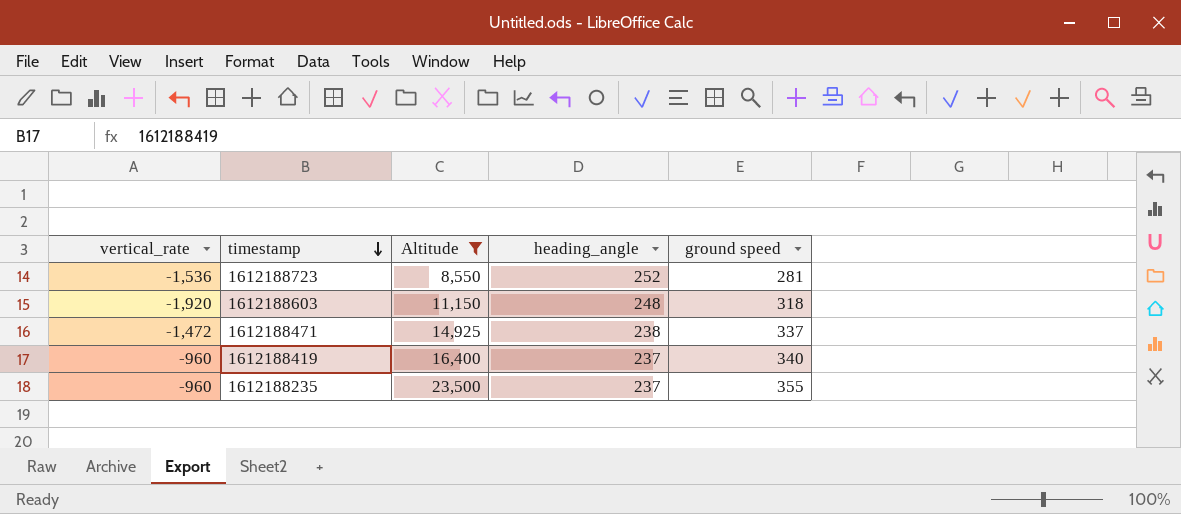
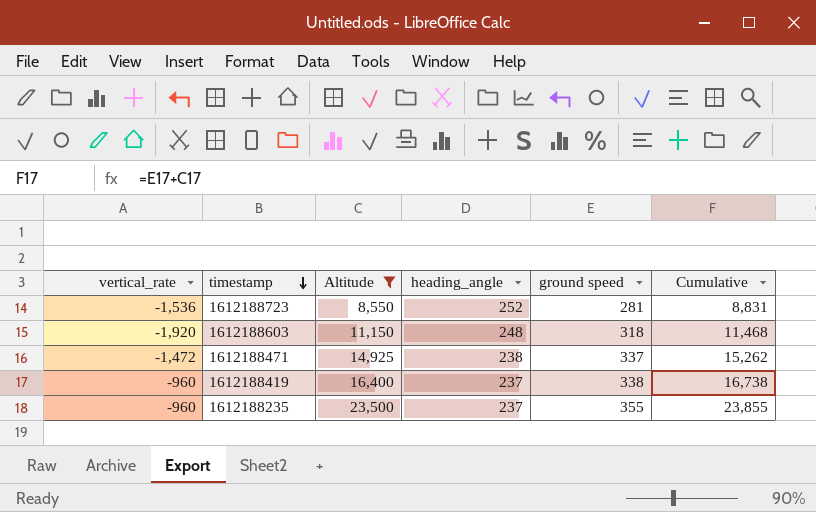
column Cumulative | formula: none -> [Altitude] + [ground speed]
1612188419 | ground speed: 340 -> 338

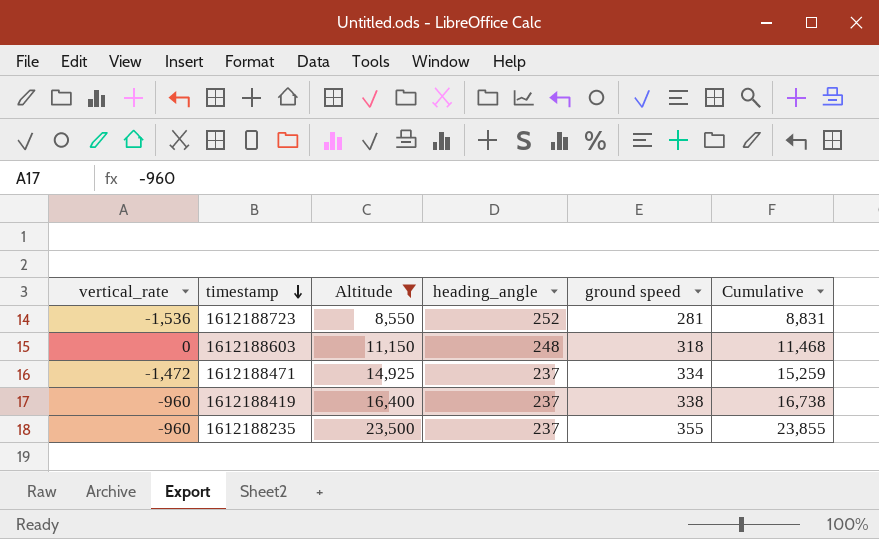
1612188603 | vertical_rate: -1,920 -> 0
1612188471 | heading_angle: 238 -> 237
1612188471 | ground speed: 337 -> 334
1612188471 | Cumulative: 15,262 -> 15,259

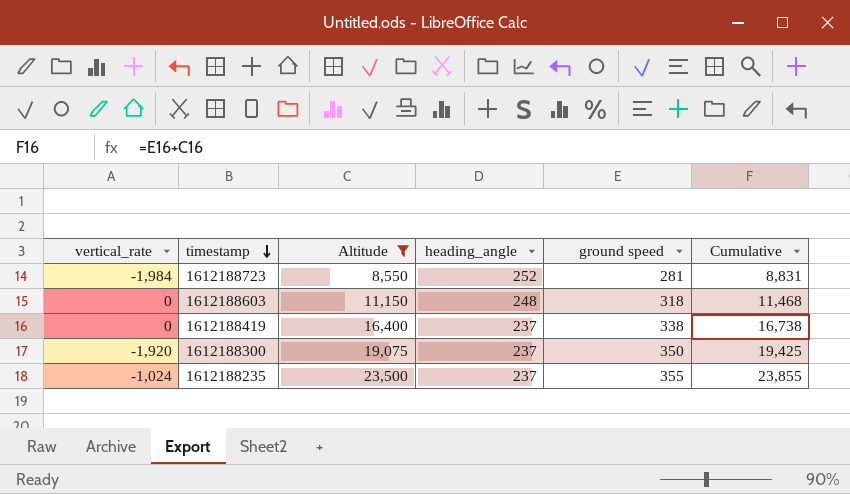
row 1612188471: -1,472 | 14,925 | 237 | 334 | 15,259 -> none
1612188723 | vertical_rate: -1,536 -> -1,984
1612188419 | vertical_rate: -960 -> 0
row 1612188300: none -> -1,920 | 19,075 | 237 | 350 | 19,425
1612188235 | vertical_rate: -960 -> -1,024

